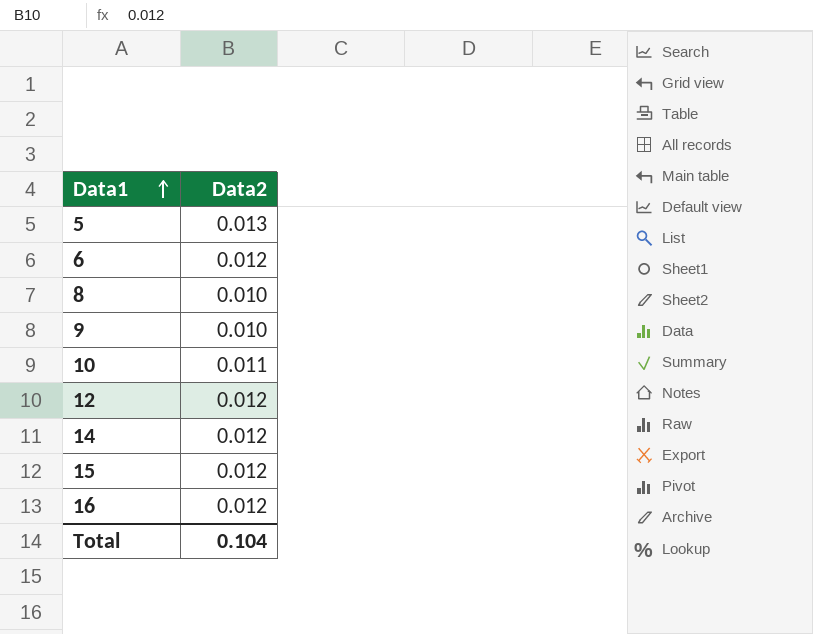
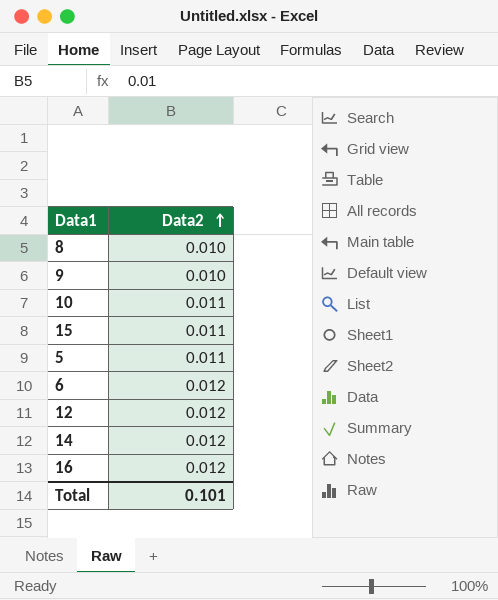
row order: Data1 ascending -> Data2 ascending
15 | Data2: 0.012 -> 0.011
5 | Data2: 0.013 -> 0.011
Total | Data2: 0.104 -> 0.101

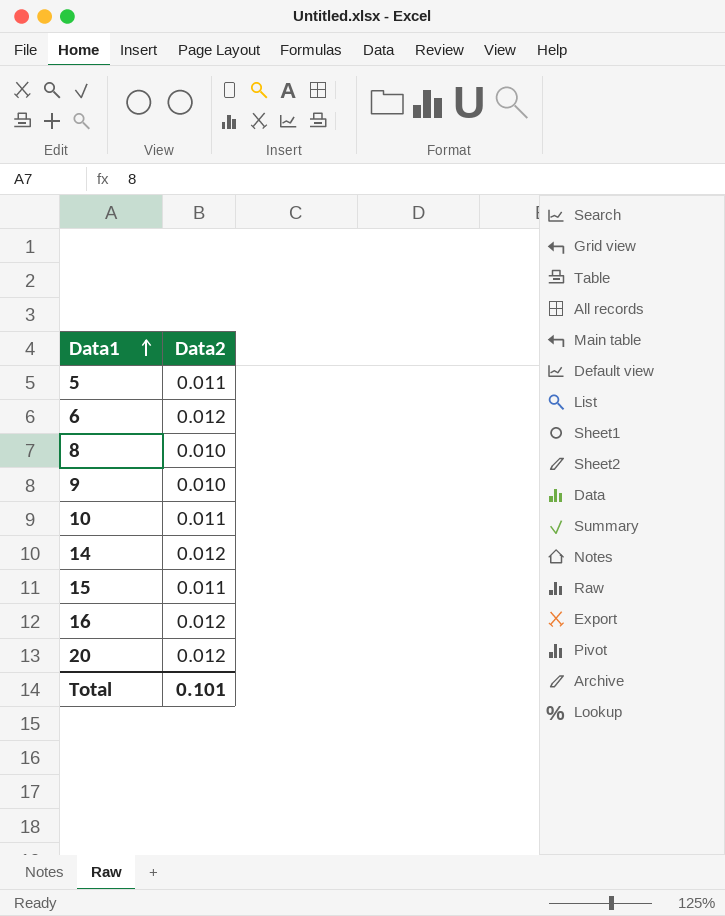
row order: Data2 ascending -> Data1 ascending
row 12: 0.012 -> none
row 20: none -> 0.012

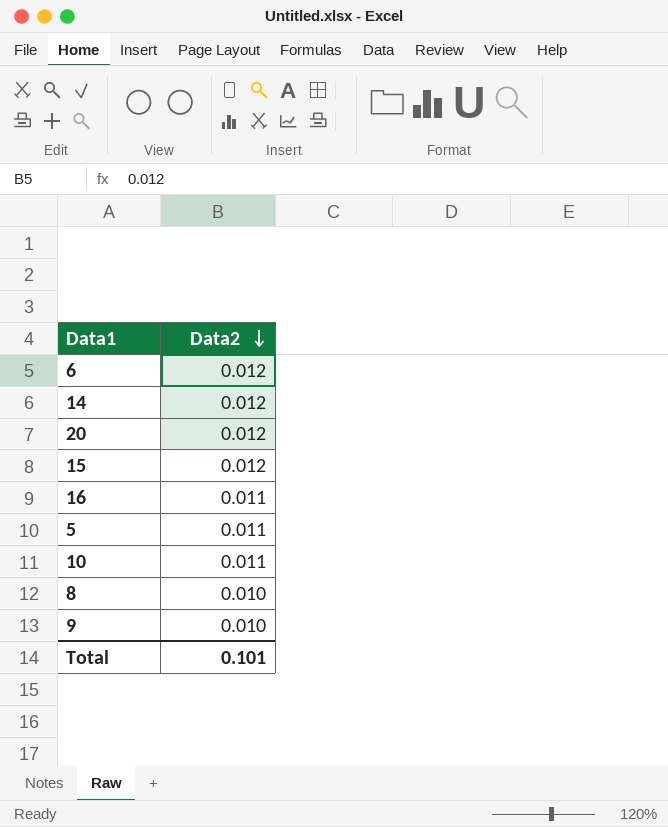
row order: Data1 ascending -> Data2 descending
15 | Data2: 0.011 -> 0.012
16 | Data2: 0.012 -> 0.011

